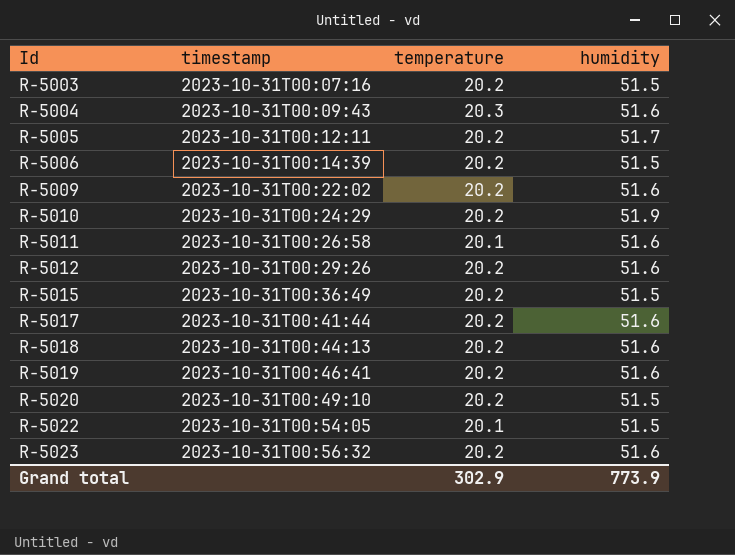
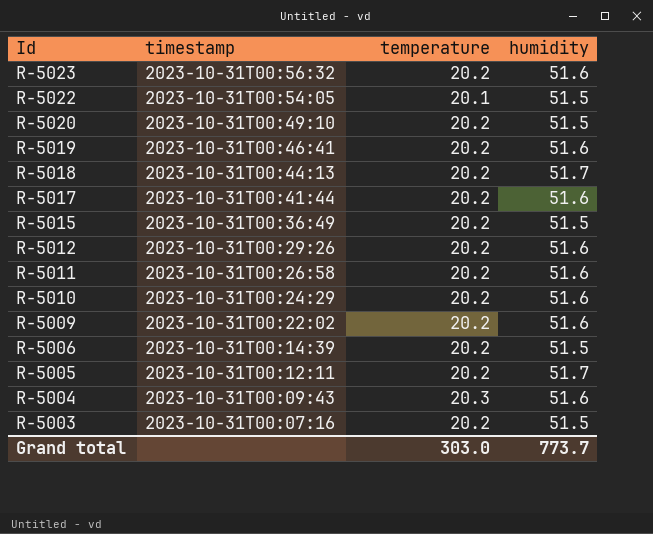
row order: Id ascending -> Id descending
R-5018 | humidity: 51.6 -> 51.7
R-5011 | temperature: 20.1 -> 20.2
R-5010 | humidity: 51.9 -> 51.6
Grand total | temperature: 302.9 -> 303.0
Grand total | humidity: 773.9 -> 773.7

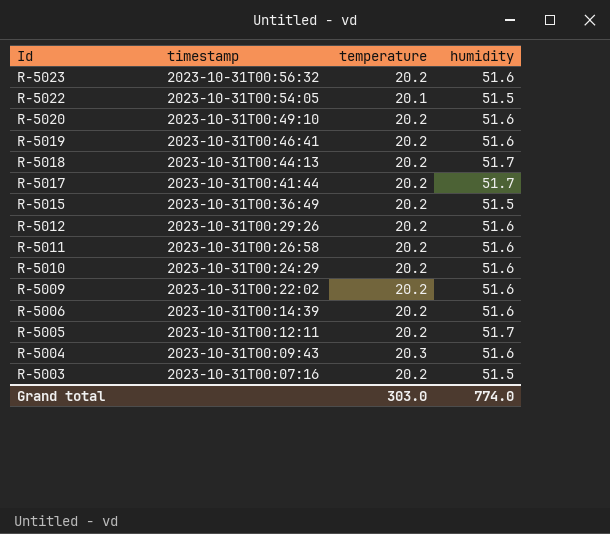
R-5020 | humidity: 51.5 -> 51.6
R-5017 | humidity: 51.6 -> 51.7
R-5006 | humidity: 51.5 -> 51.6
Grand total | humidity: 773.7 -> 774.0

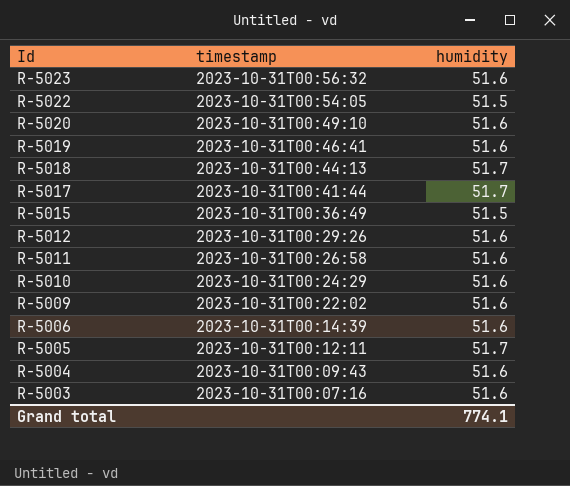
column temperature | position: 3 -> none
R-5003 | humidity: 51.5 -> 51.6
Grand total | humidity: 774.0 -> 774.1

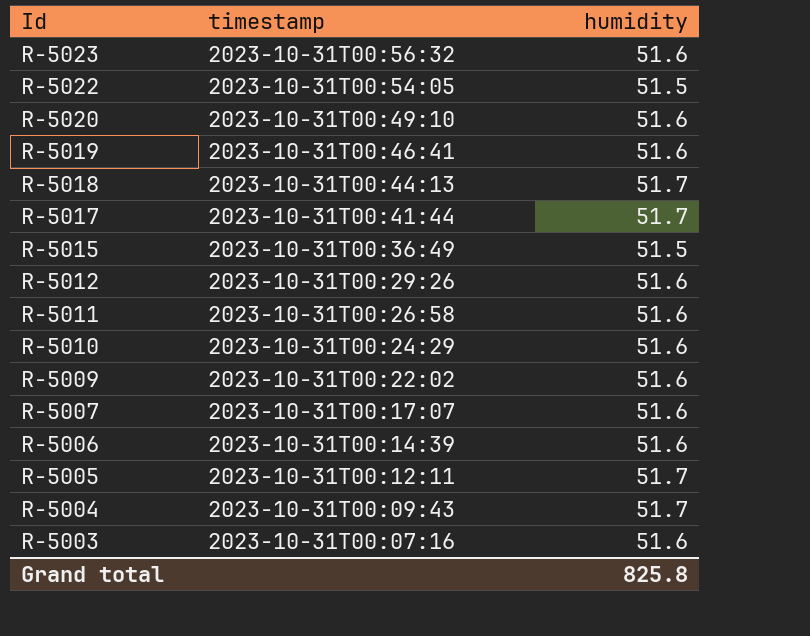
row R-5007: none -> 2023-10-31T00:17:07 | 51.6
R-5004 | humidity: 51.6 -> 51.7
Grand total | humidity: 774.1 -> 825.8

